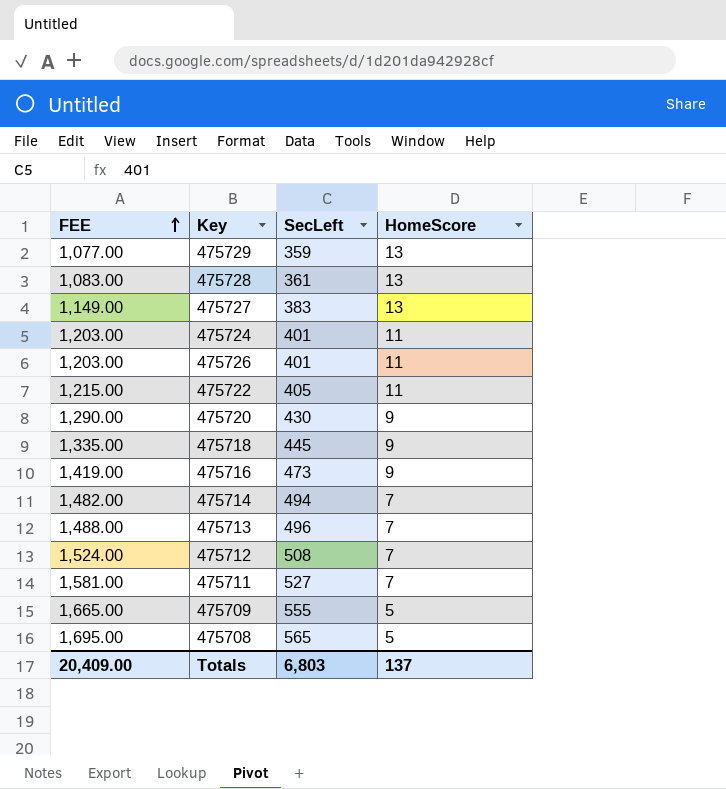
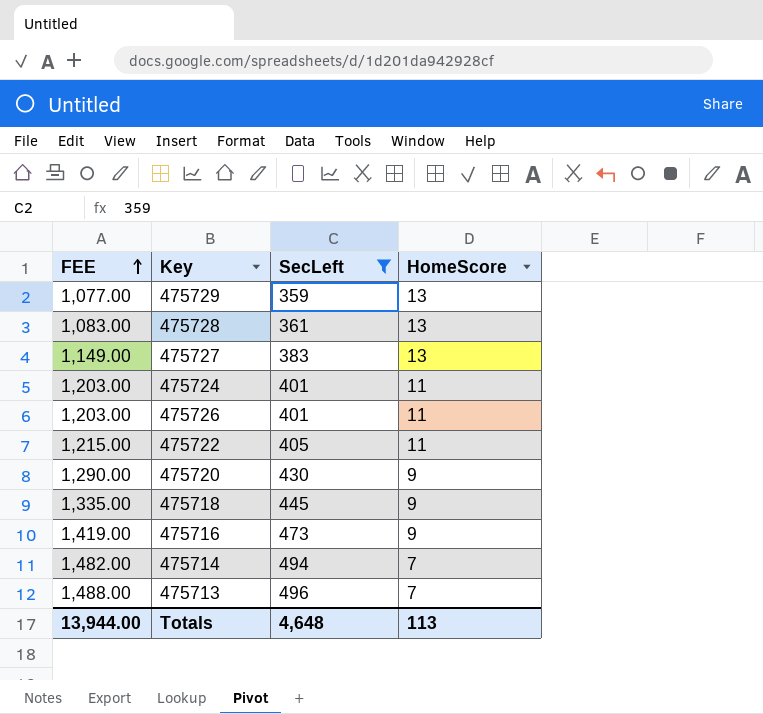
filter: none -> SecLeft <= 496
Totals | FEE: 20,409.00 -> 13,944.00
Totals | SecLeft: 6,803 -> 4,648
Totals | HomeScore: 137 -> 113

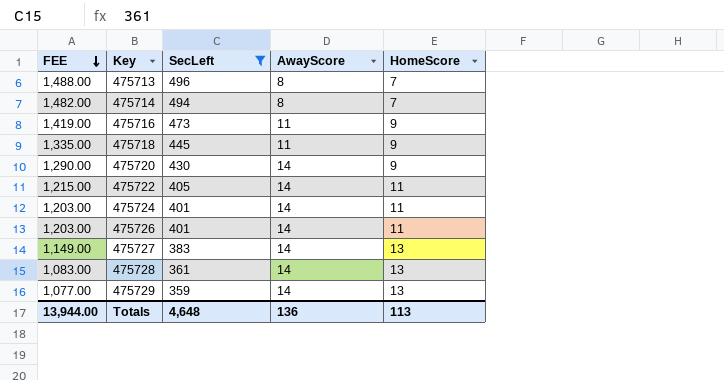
row order: FEE ascending -> FEE descending
column AwayScore | position: none -> 4

